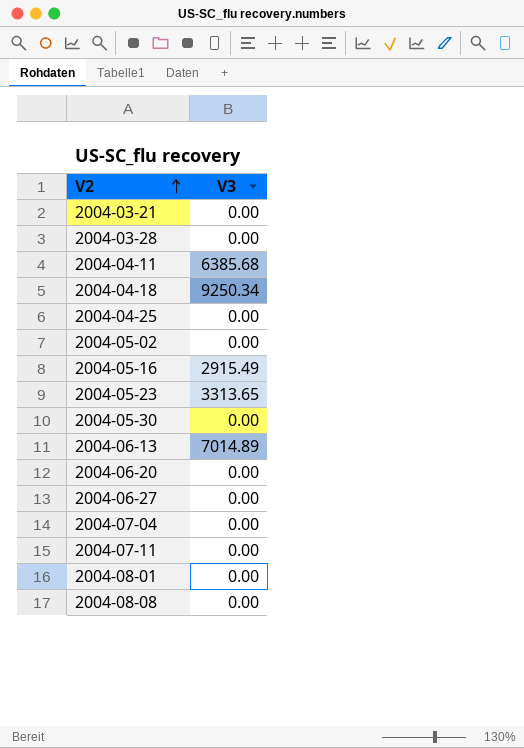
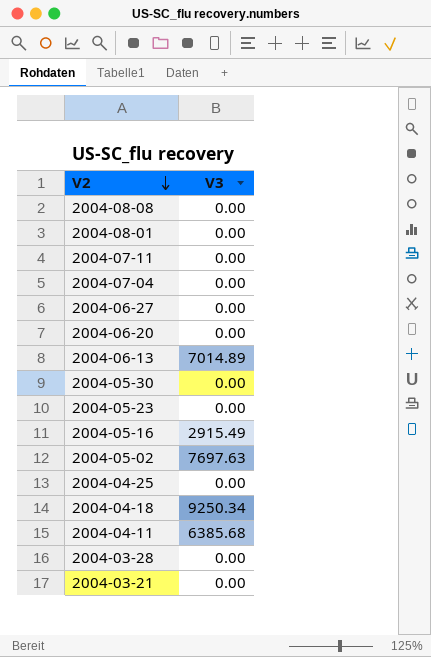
row order: V2 ascending -> V2 descending
2004-05-23 | V3: 3313.65 -> 0.00
2004-05-02 | V3: 0.00 -> 7697.63

